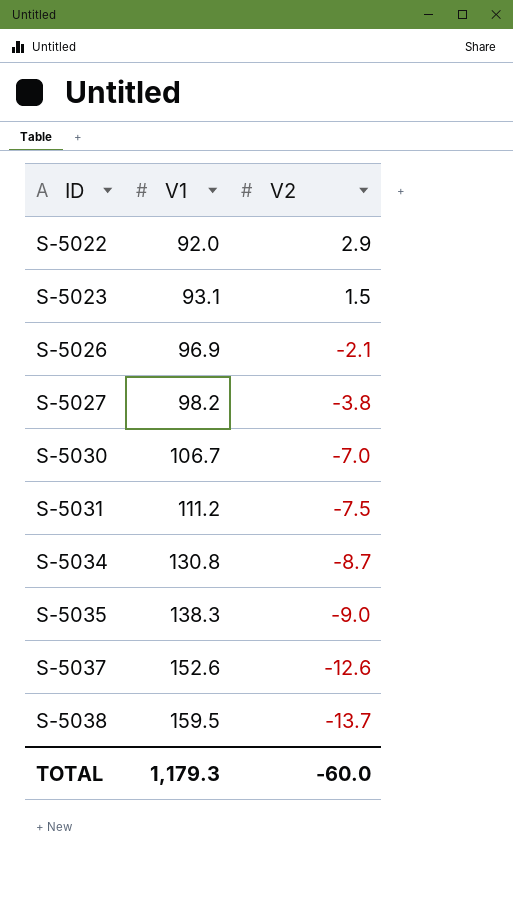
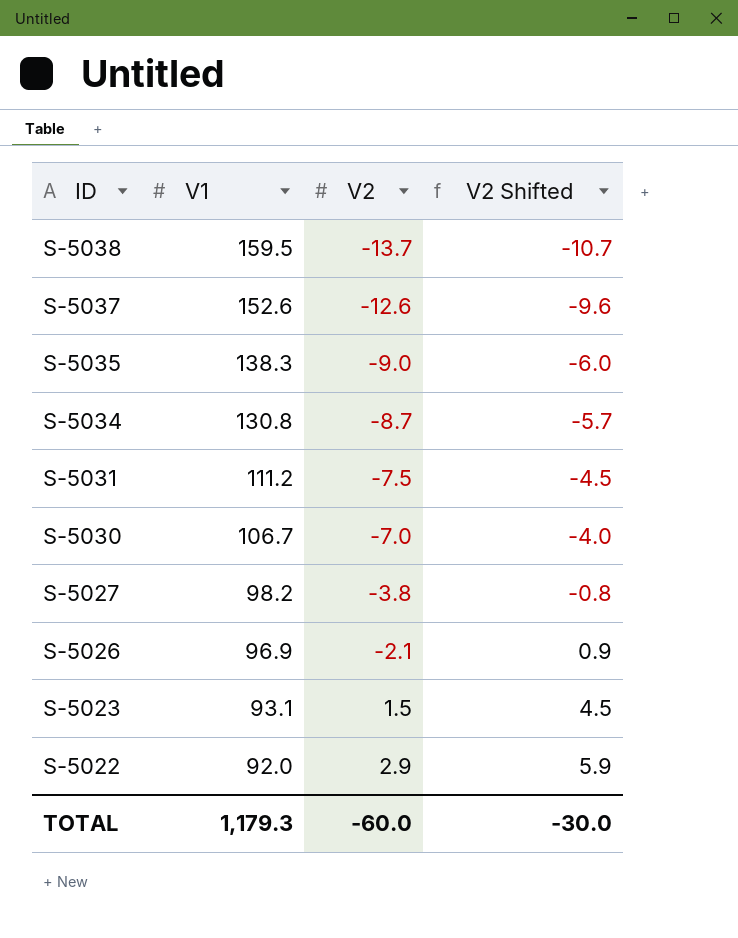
row order: ID ascending -> ID descending
column V2 Shifted | formula: none -> [V2] + 3

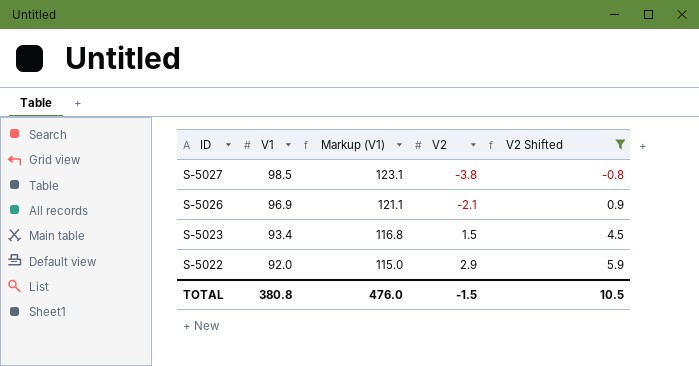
filter: none -> V2 Shifted >= -0.8
column Markup (V1) | formula: none -> [V1] * 1.25
S-5027 | V1: 98.2 -> 98.5
S-5023 | V1: 93.1 -> 93.4
TOTAL | V1: 1,179.3 -> 380.8
TOTAL | V2: -60.0 -> -1.5
TOTAL | V2 Shifted: -30.0 -> 10.5

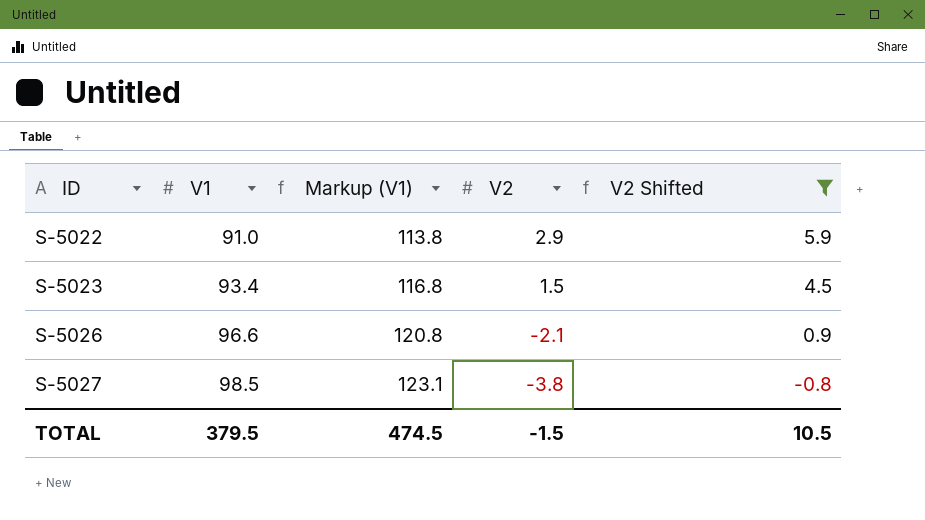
row order: ID descending -> ID ascending
S-5022 | V1: 92.0 -> 91.0
S-5022 | Markup (V1): 115.0 -> 113.8
S-5026 | V1: 96.9 -> 96.6
S-5026 | Markup (V1): 121.1 -> 120.8
TOTAL | V1: 380.8 -> 379.5
TOTAL | Markup (V1): 476.0 -> 474.5

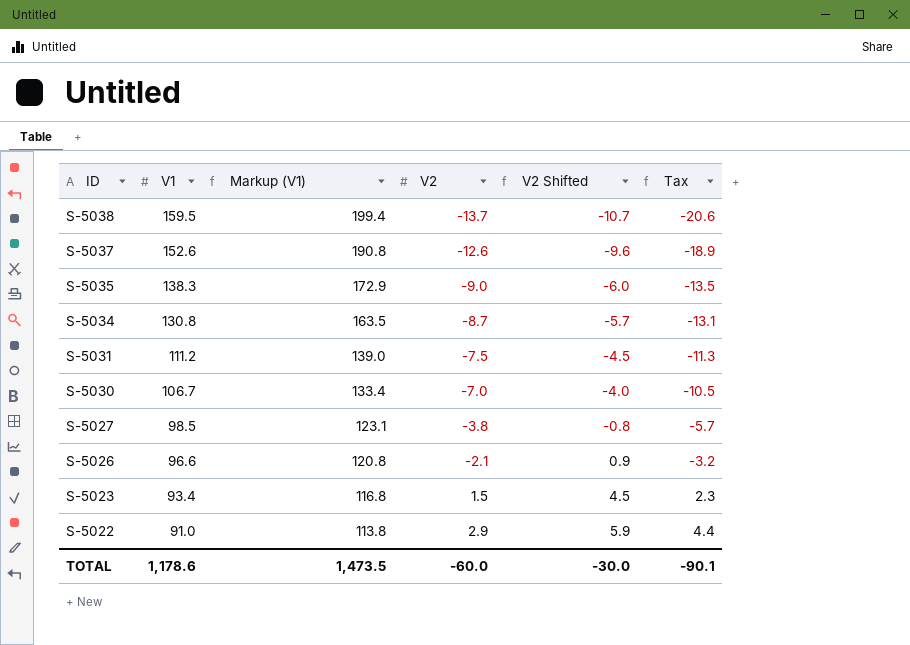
filter: V2 Shifted >= -0.8 -> none
row order: ID ascending -> ID descending
column Tax | formula: none -> [V2] * 1.5
TOTAL | V1: 379.5 -> 1,178.6
TOTAL | Markup (V1): 474.5 -> 1,473.5
TOTAL | V2: -1.5 -> -60.0
TOTAL | V2 Shifted: 10.5 -> -30.0

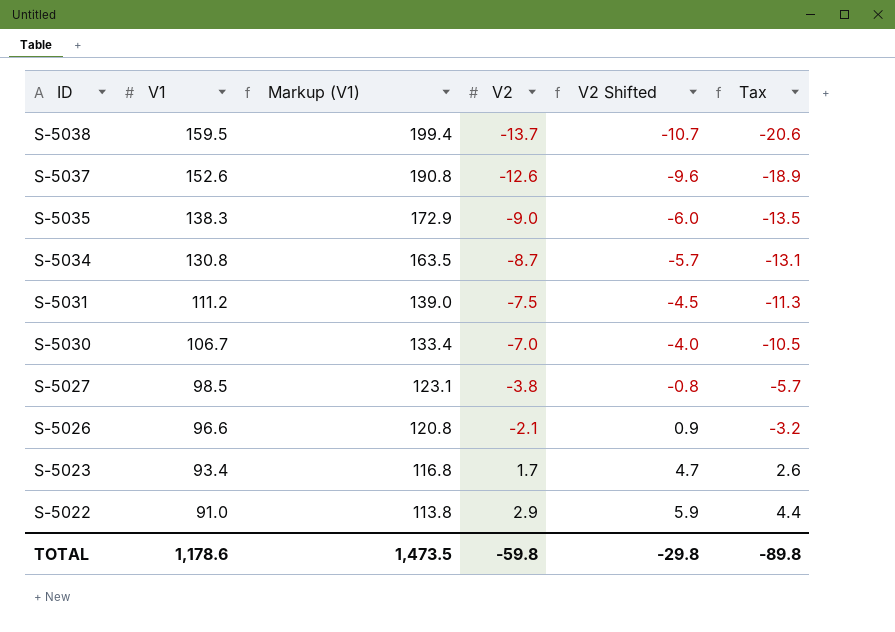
S-5023 | V2: 1.5 -> 1.7
S-5023 | V2 Shifted: 4.5 -> 4.7
S-5023 | Tax: 2.3 -> 2.6
TOTAL | V2: -60.0 -> -59.8
TOTAL | V2 Shifted: -30.0 -> -29.8
TOTAL | Tax: -90.1 -> -89.8

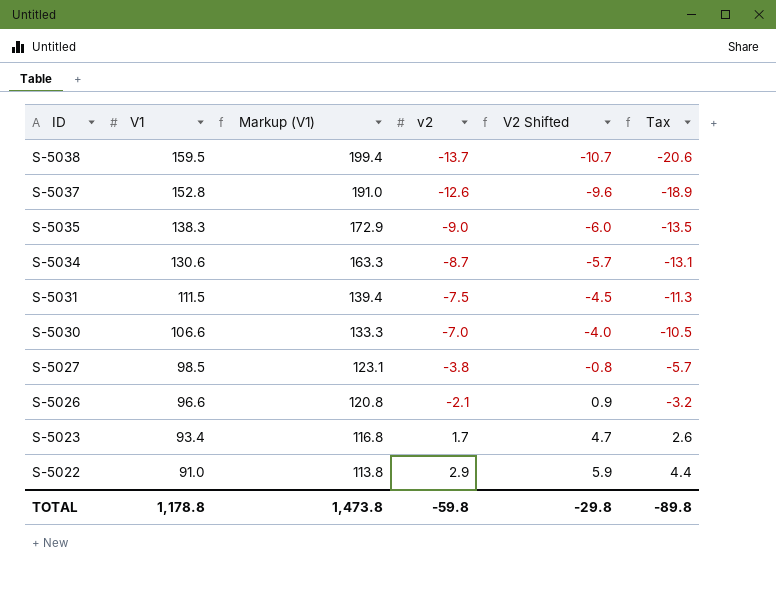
column name: V2 -> v2
S-5037 | V1: 152.6 -> 152.8
S-5037 | Markup (V1): 190.8 -> 191.0
S-5034 | V1: 130.8 -> 130.6
S-5034 | Markup (V1): 163.5 -> 163.3
S-5031 | V1: 111.2 -> 111.5
S-5031 | Markup (V1): 139.0 -> 139.4
S-5030 | V1: 106.7 -> 106.6
S-5030 | Markup (V1): 133.4 -> 133.3
TOTAL | V1: 1,178.6 -> 1,178.8
TOTAL | Markup (V1): 1,473.5 -> 1,473.8

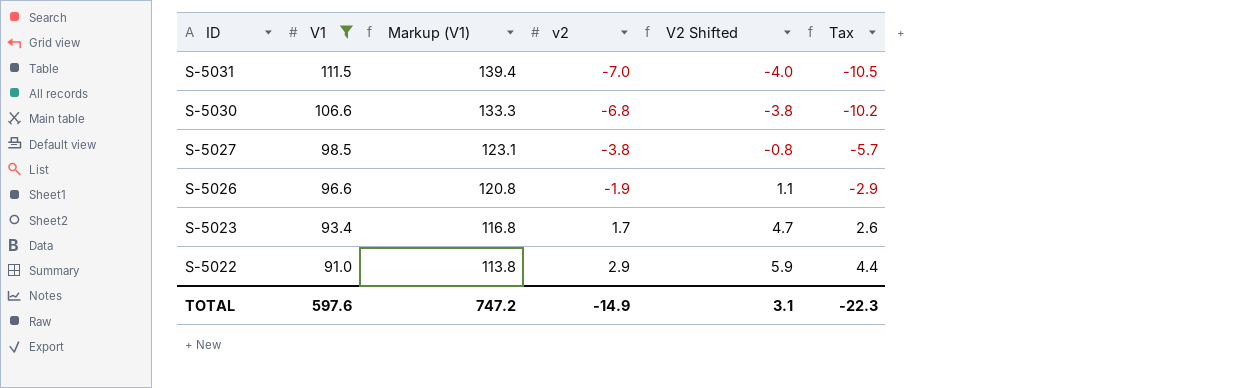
filter: none -> V1 <= 111.5
S-5031 | v2: -7.5 -> -7.0
S-5031 | V2 Shifted: -4.5 -> -4.0
S-5031 | Tax: -11.3 -> -10.5
S-5030 | v2: -7.0 -> -6.8
S-5030 | V2 Shifted: -4.0 -> -3.8
S-5030 | Tax: -10.5 -> -10.2
S-5026 | v2: -2.1 -> -1.9
S-5026 | V2 Shifted: 0.9 -> 1.1
S-5026 | Tax: -3.2 -> -2.9
TOTAL | V1: 1,178.8 -> 597.6
TOTAL | Markup (V1): 1,473.8 -> 747.2
TOTAL | v2: -59.8 -> -14.9
TOTAL | V2 Shifted: -29.8 -> 3.1
TOTAL | Tax: -89.8 -> -22.3

